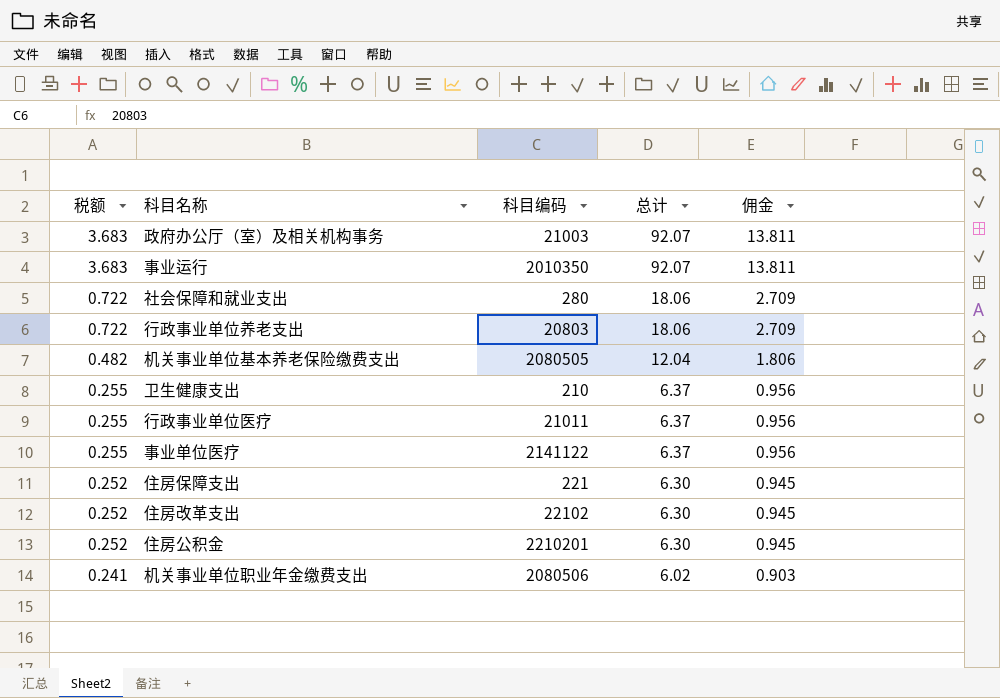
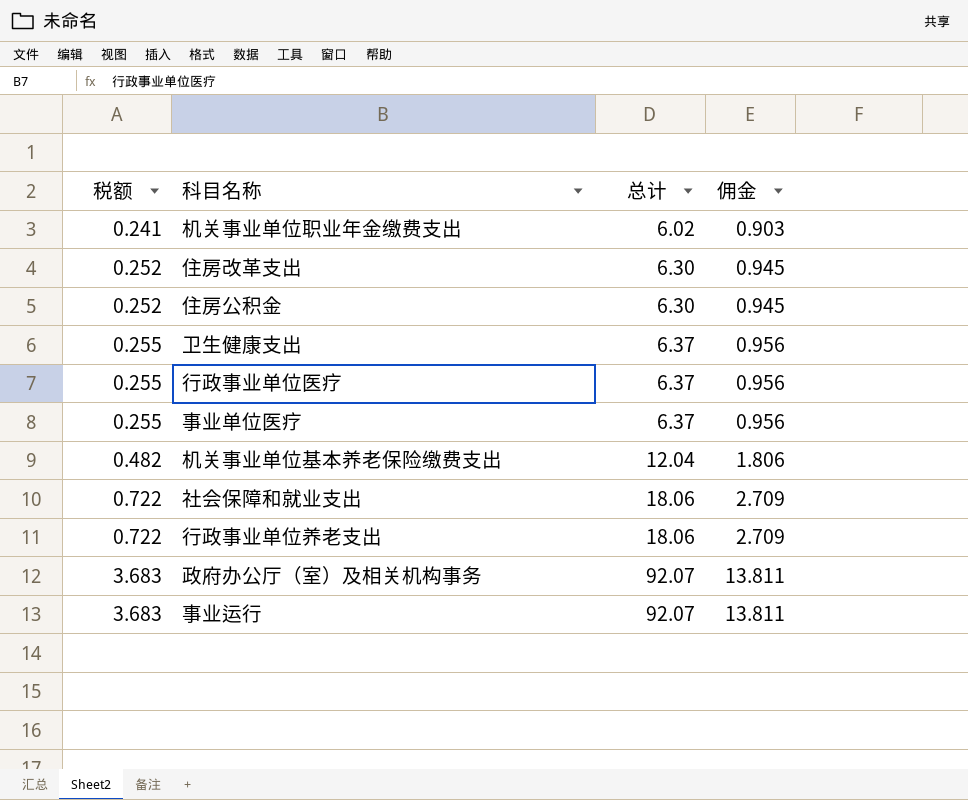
row order: 税额 descending -> 税额 ascending
column 科目编码 | position: 3 -> none
row 住房保障支出: 0.252 | 221 | 6.30 | 0.945 -> none

